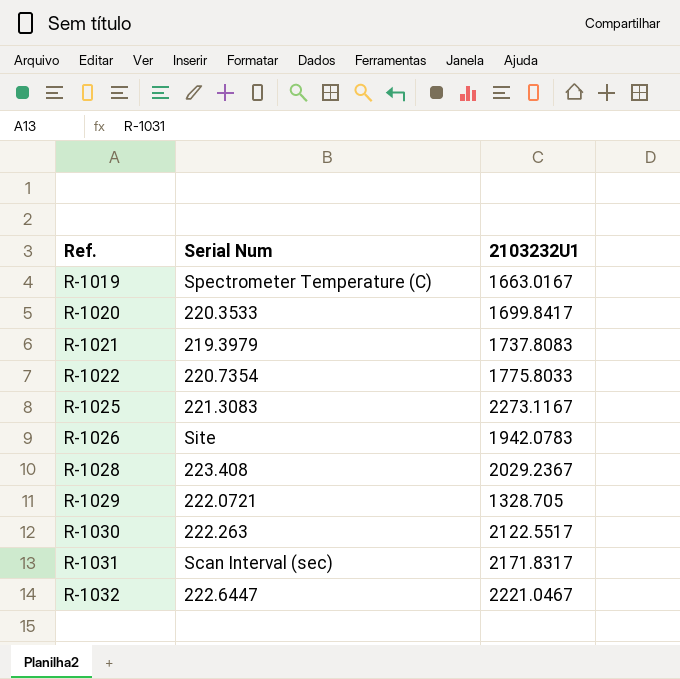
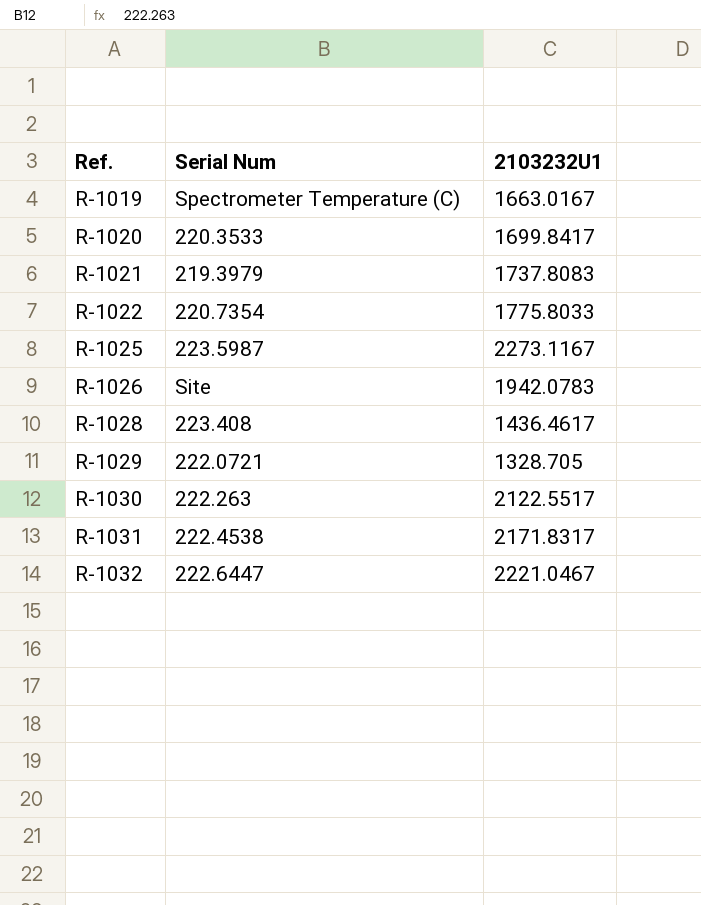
R-1025 | Serial Num: 221.3083 -> 223.5987
R-1028 | 2103232U1: 2029.2367 -> 1436.4617
R-1031 | Serial Num: Scan Interval (sec) -> 222.4538

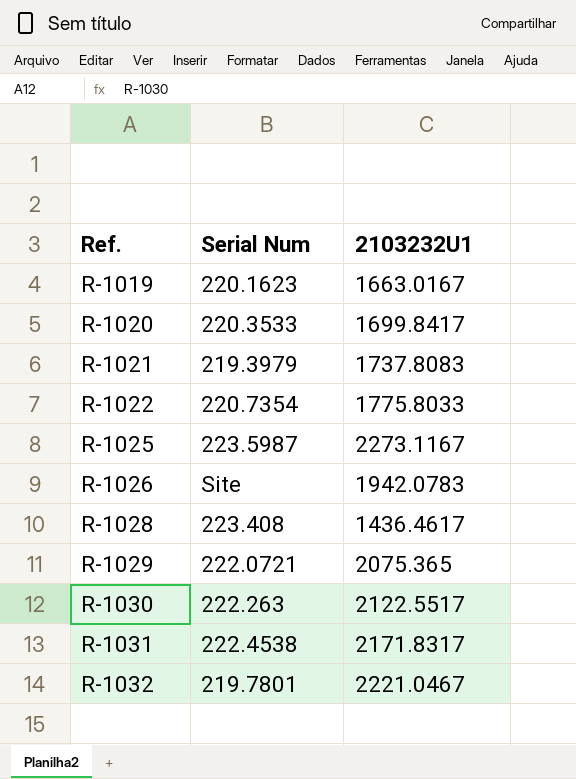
R-1019 | Serial Num: Spectrometer Temperature (C) -> 220.1623
R-1029 | 2103232U1: 1328.705 -> 2075.365
R-1032 | Serial Num: 222.6447 -> 219.7801

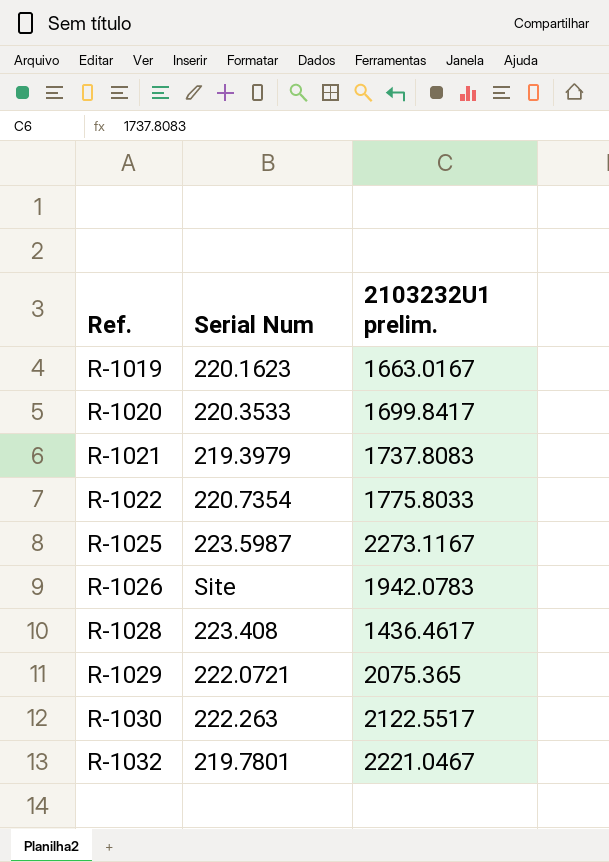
column name: 2103232U1 -> 2103232U1 prelim.
row R-1031: 222.4538 | 2171.8317 -> none

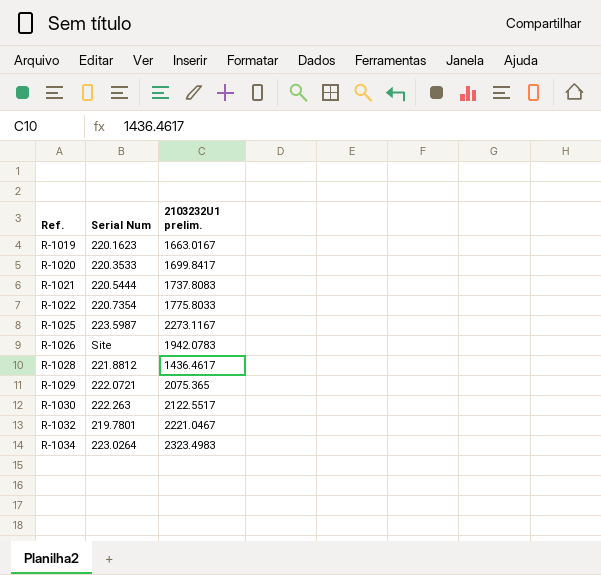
R-1021 | Serial Num: 219.3979 -> 220.5444
R-1028 | Serial Num: 223.408 -> 221.8812
row R-1034: none -> 223.0264 | 2323.4983

